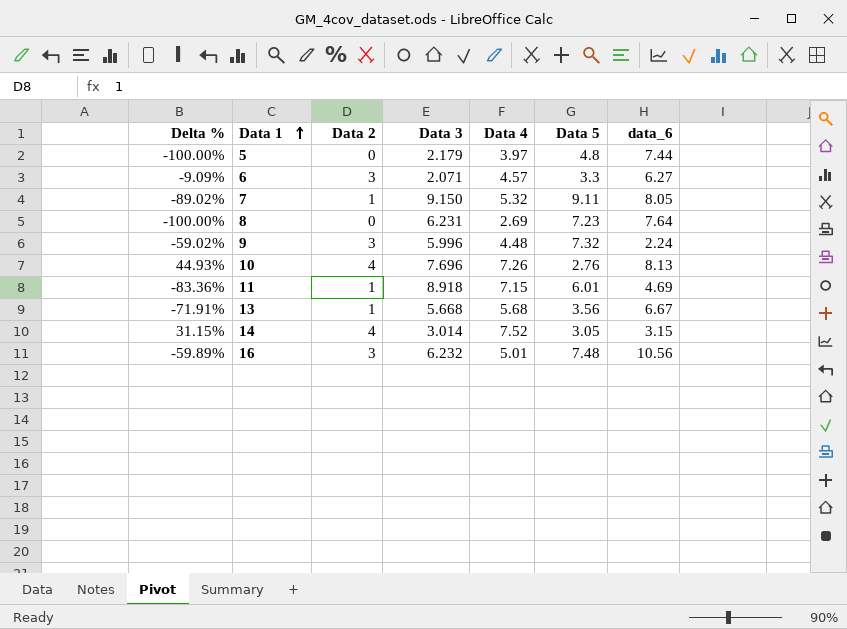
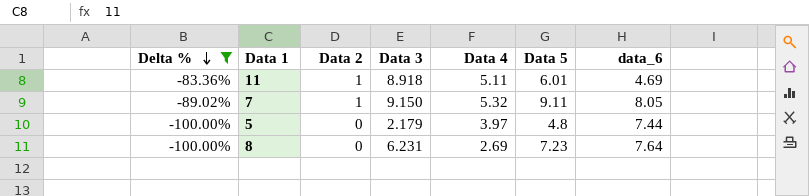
filter: none -> Delta % <= -83.36%
row order: Data 1 ascending -> Delta % descending
11 | Data 4: 7.15 -> 5.11

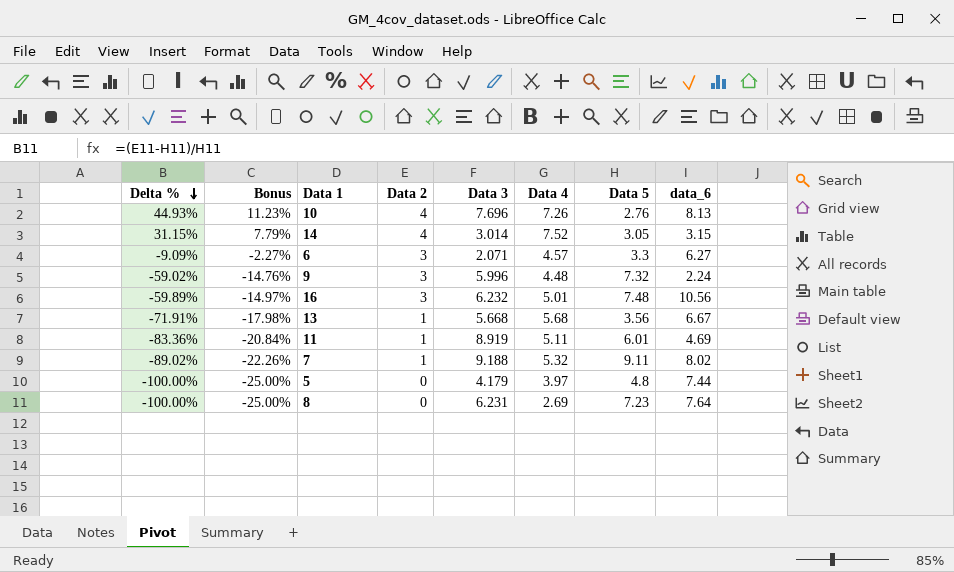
filter: Delta % <= -83.36% -> none
column Bonus | formula: none -> [Delta %] * 0.25
11 | Data 3: 8.918 -> 8.919
7 | Data 3: 9.150 -> 9.188
7 | data_6: 8.05 -> 8.02
5 | Data 3: 2.179 -> 4.179

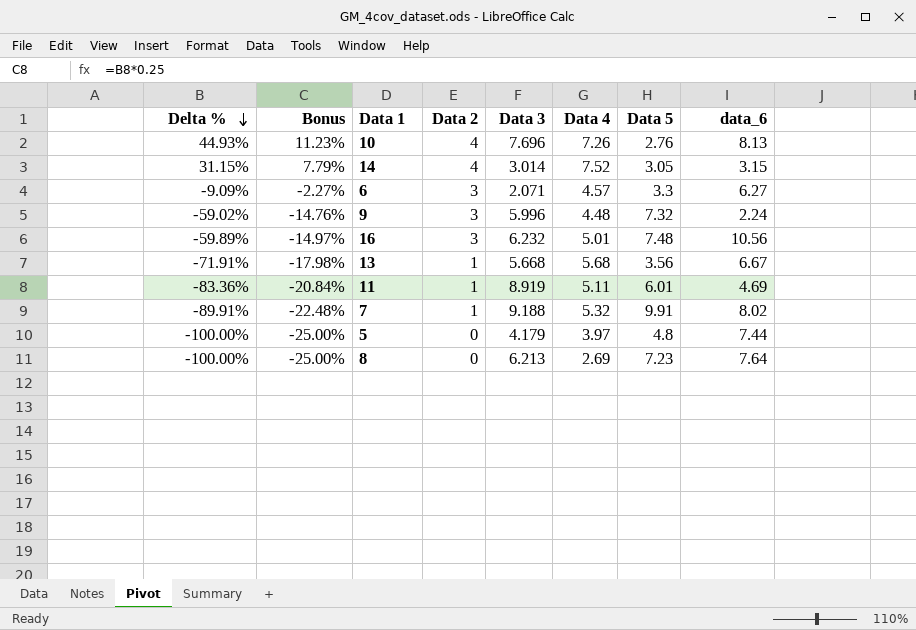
7 | Delta %: -89.02% -> -89.91%
7 | Bonus: -22.26% -> -22.48%
7 | Data 5: 9.11 -> 9.91
8 | Data 3: 6.231 -> 6.213

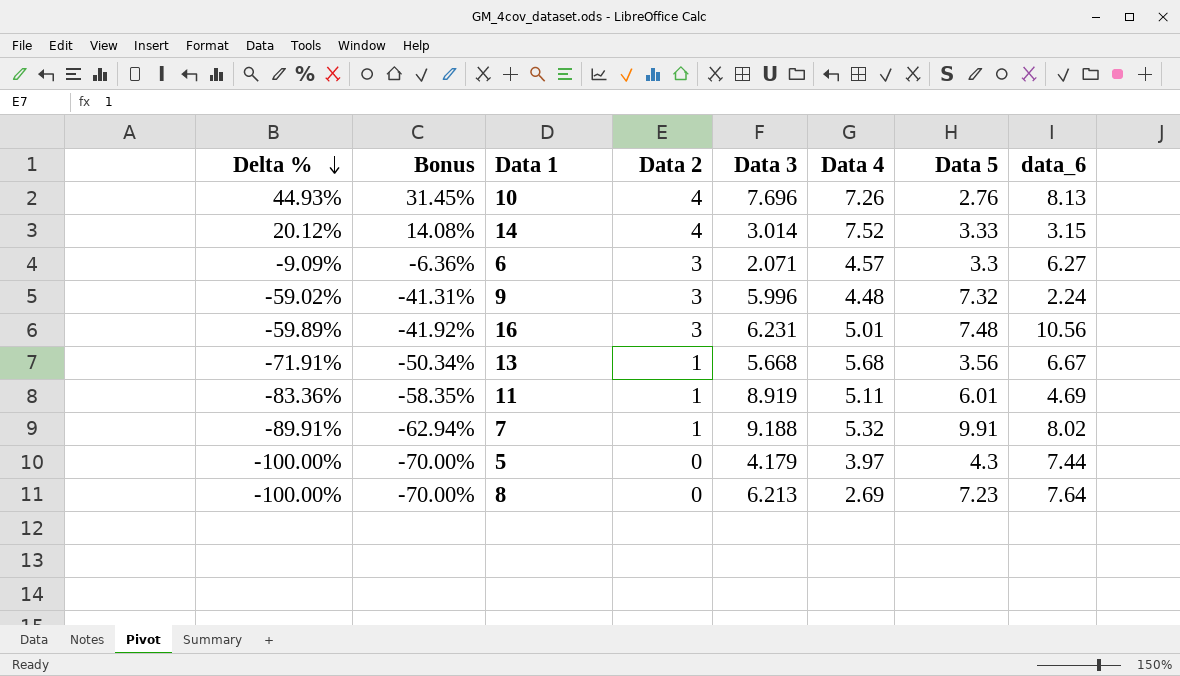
column Bonus | formula: [Delta %] * 0.25 -> [Delta %] * 0.7
14 | Delta %: 31.15% -> 20.12%
14 | Data 5: 3.05 -> 3.33
16 | Data 3: 6.232 -> 6.231
5 | Data 5: 4.8 -> 4.3

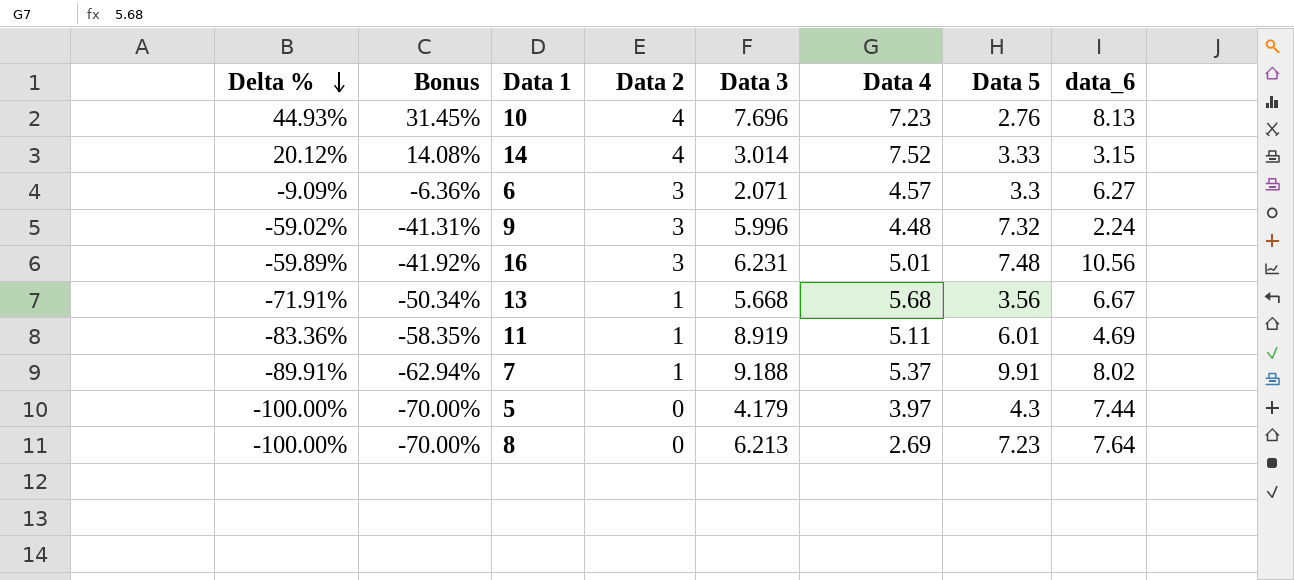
10 | Data 4: 7.26 -> 7.23
7 | Data 4: 5.32 -> 5.37

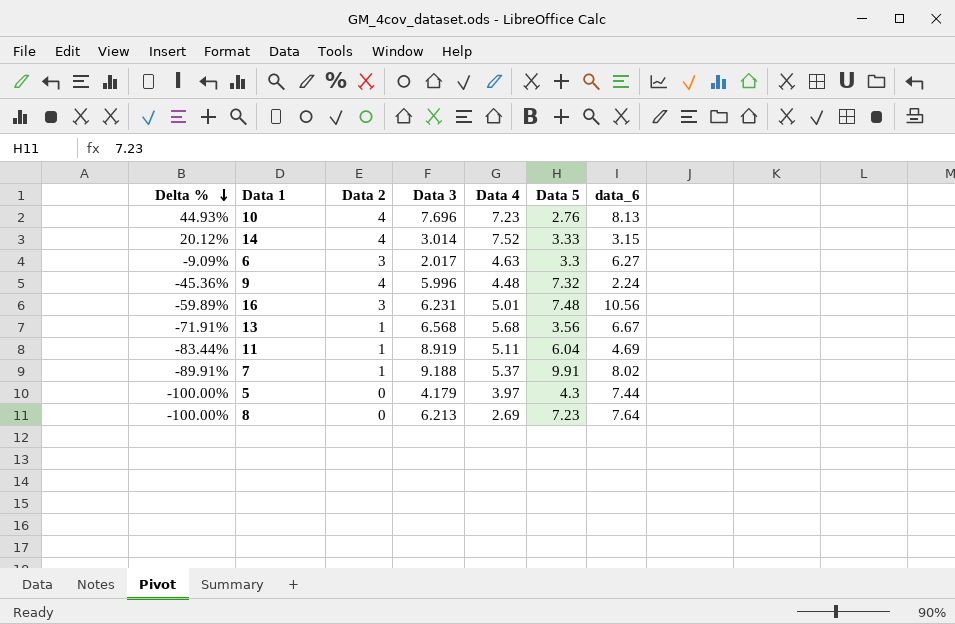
column Bonus | formula: [Delta %] * 0.7 -> none
6 | Data 3: 2.071 -> 2.017
6 | Data 4: 4.57 -> 4.63
9 | Delta %: -59.02% -> -45.36%
9 | Data 2: 3 -> 4
13 | Data 3: 5.668 -> 6.568
11 | Delta %: -83.36% -> -83.44%
11 | Data 5: 6.01 -> 6.04

